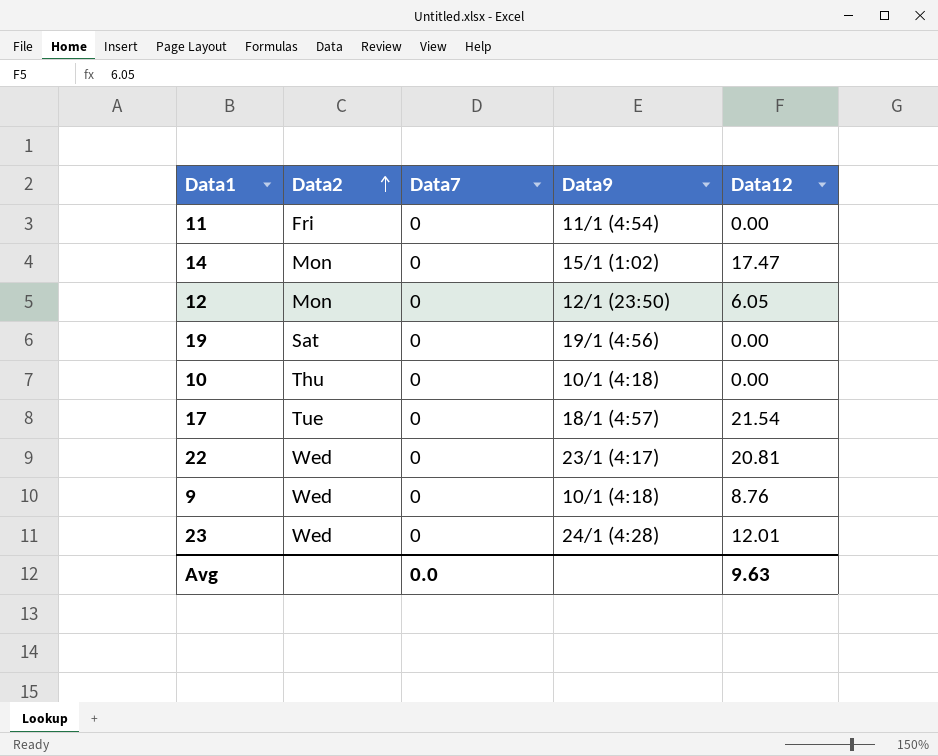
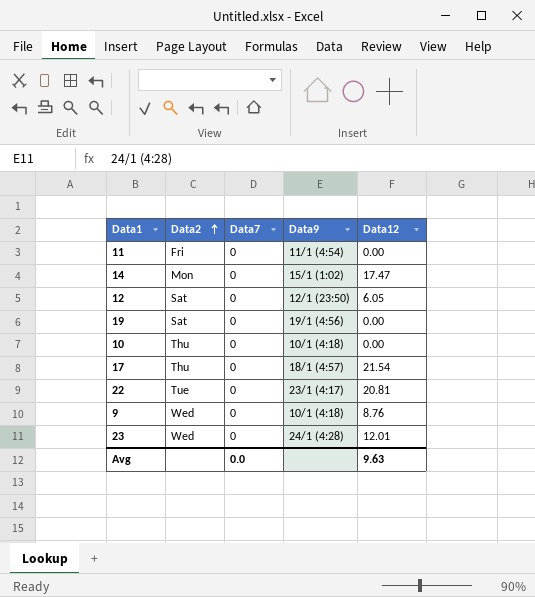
12 | Data2: Mon -> Sat
17 | Data2: Tue -> Thu
22 | Data2: Wed -> Tue

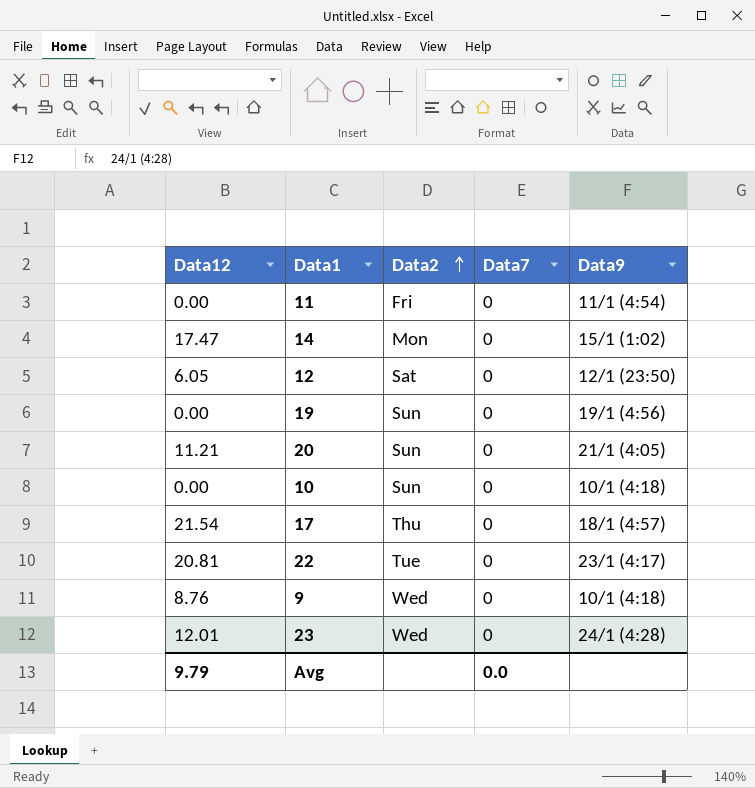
column Data12 | position: 5 -> 1
19 | Data2: Sat -> Sun
row 20: none -> 11.21 | Sun | 0 | 21/1 (4:05)
10 | Data2: Thu -> Sun
Avg | Data12: 9.63 -> 9.79

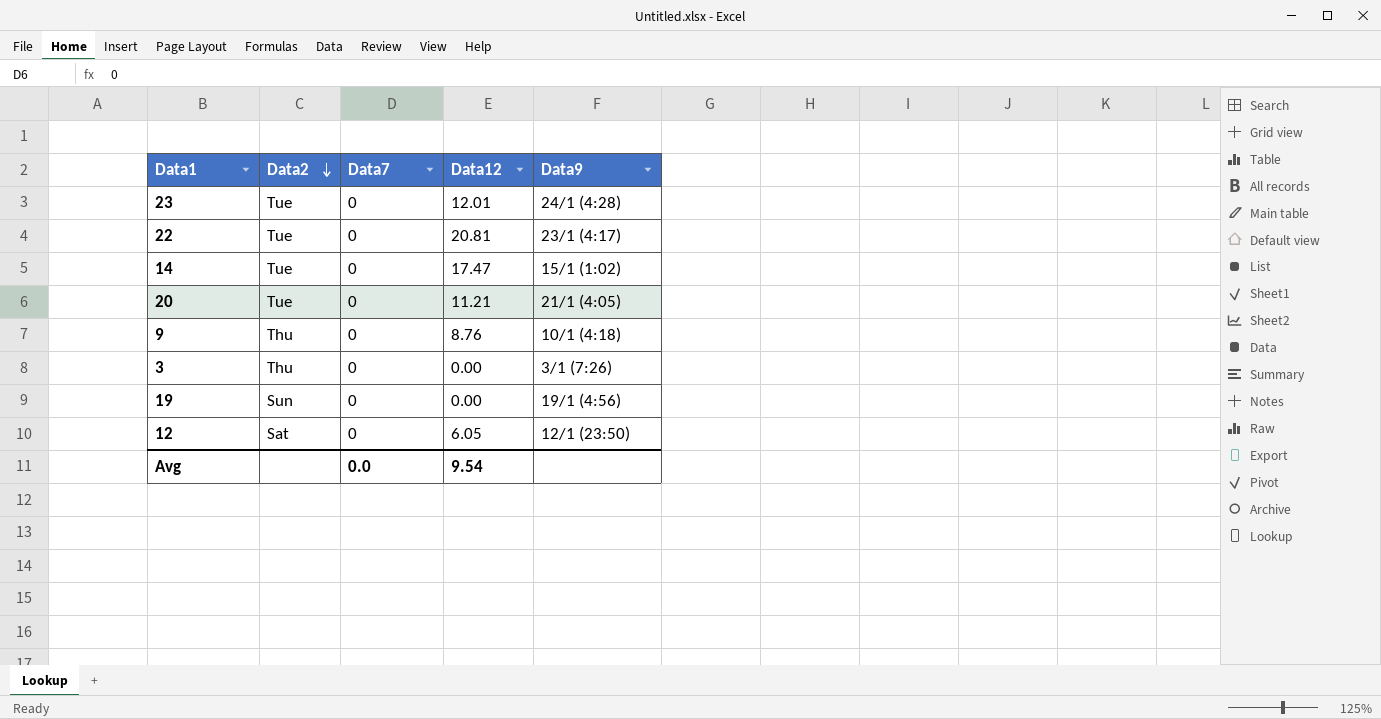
row order: Data2 ascending -> Data2 descending
column Data12 | position: 1 -> 4
row 11: 0.00 | Fri | 0 | 11/1 (4:54) -> none
row 10: 0.00 | Sun | 0 | 10/1 (4:18) -> none
row 17: 21.54 | Thu | 0 | 18/1 (4:57) -> none
23 | Data2: Wed -> Tue
14 | Data2: Mon -> Tue
20 | Data2: Sun -> Tue
9 | Data2: Wed -> Thu
row 3: none -> Thu | 0 | 0.00 | 3/1 (7:26)
Avg | Data12: 9.79 -> 9.54

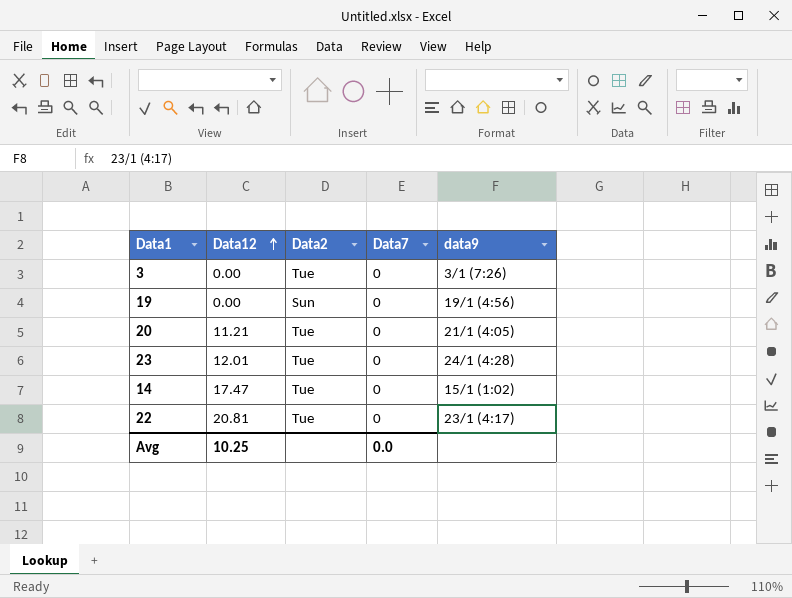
row order: Data2 descending -> Data12 ascending
column Data12 | position: 4 -> 2
column name: Data9 -> data9
row 9: Thu | 0 | 8.76 | 10/1 (4:18) -> none
row 12: Sat | 0 | 6.05 | 12/1 (23:50) -> none
3 | Data2: Thu -> Tue
Avg | Data12: 9.54 -> 10.25

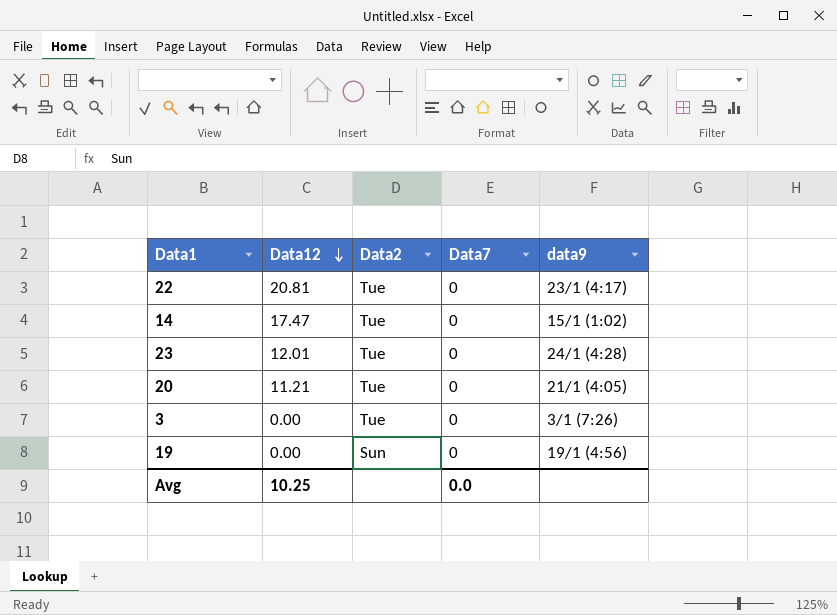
row order: Data12 ascending -> Data12 descending

